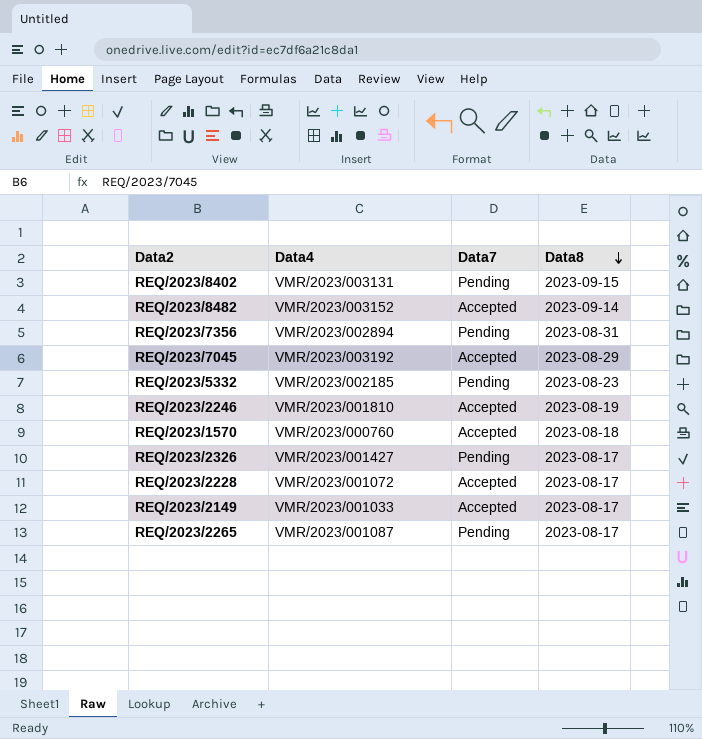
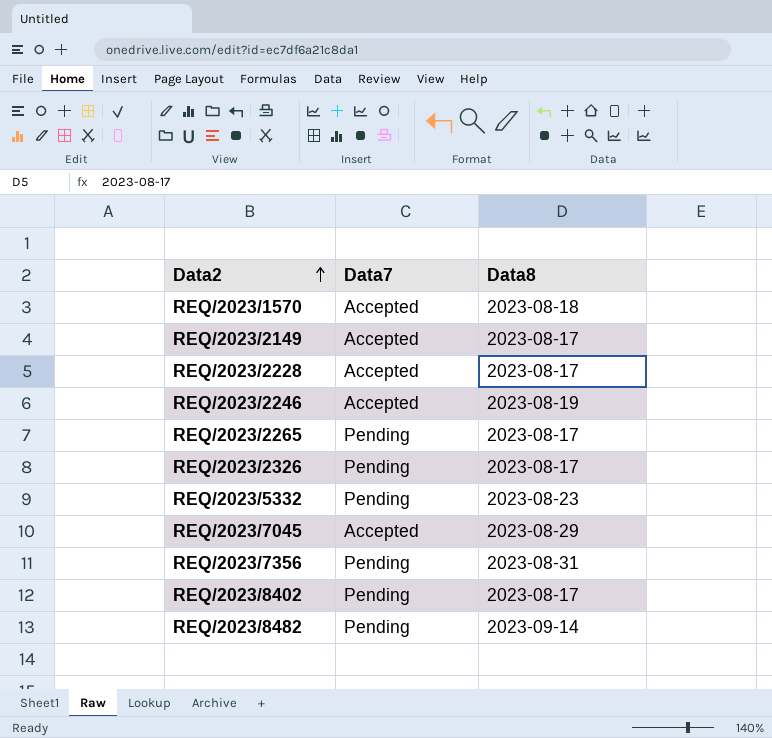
row order: Data8 descending -> Data2 ascending
column Data4 | position: 2 -> none
REQ/2023/8402 | Data8: 2023-09-15 -> 2023-08-17
REQ/2023/8482 | Data7: Accepted -> Pending

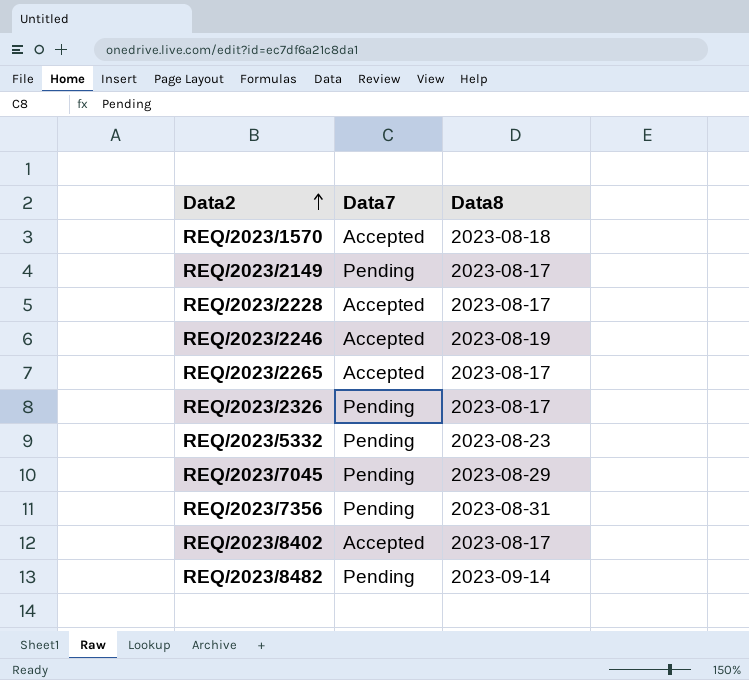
REQ/2023/2149 | Data7: Accepted -> Pending
REQ/2023/2265 | Data7: Pending -> Accepted
REQ/2023/7045 | Data7: Accepted -> Pending
REQ/2023/8402 | Data7: Pending -> Accepted

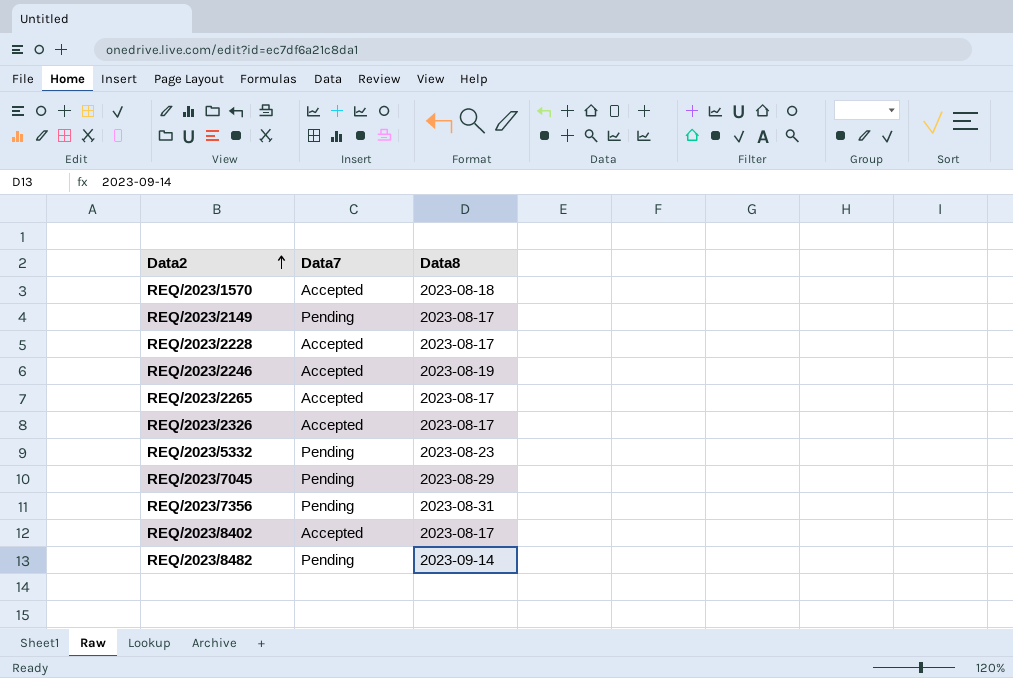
REQ/2023/2326 | Data7: Pending -> Accepted

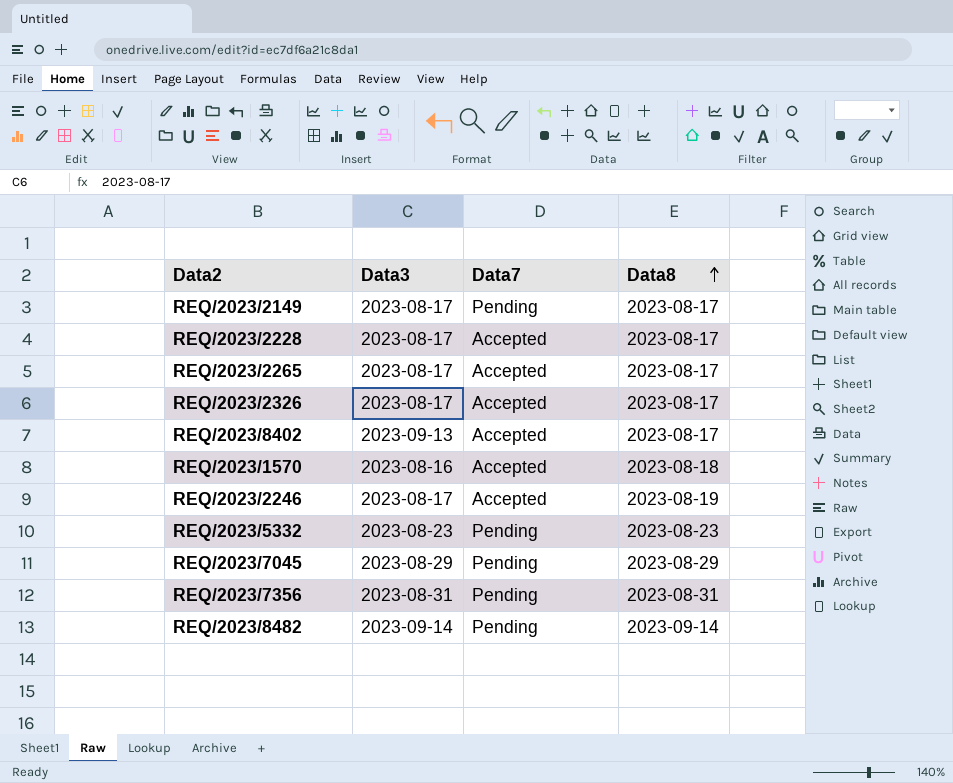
row order: Data2 ascending -> Data8 ascending
column Data3 | position: none -> 2

